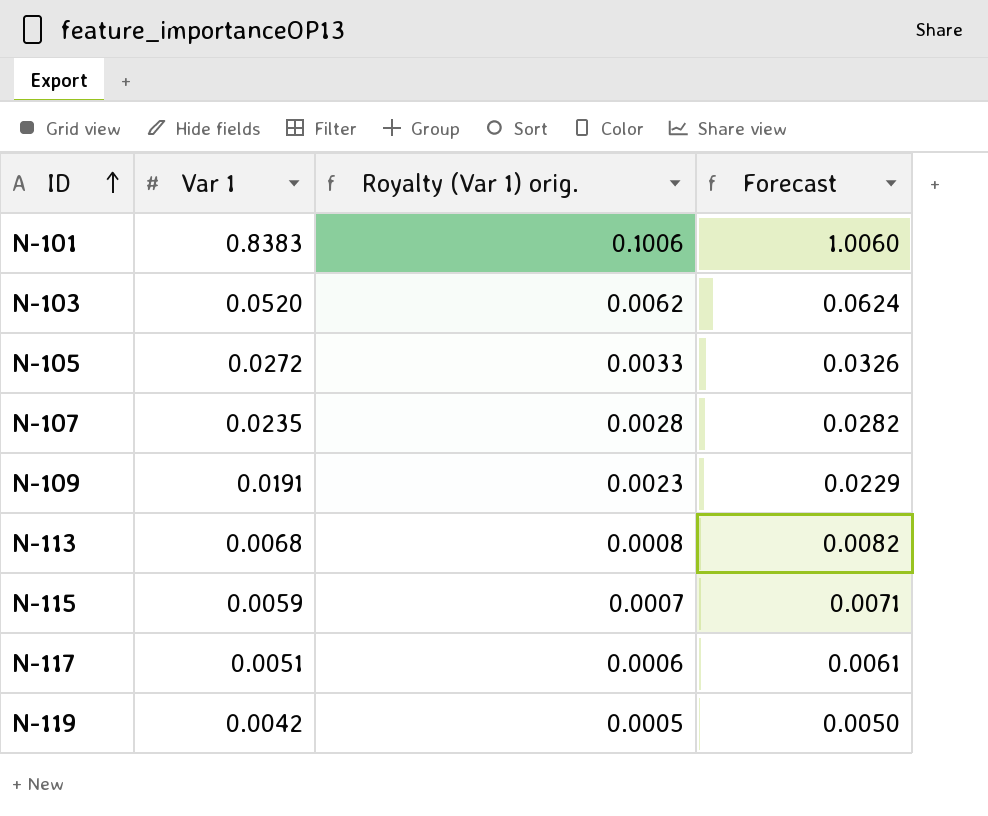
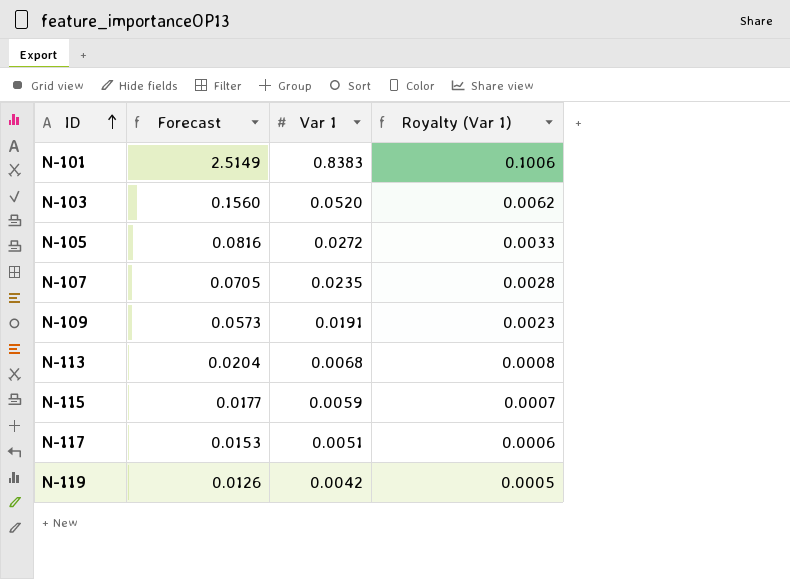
column Forecast | formula: [Var 1] * 1.2 -> [Var 1] * 3
column Forecast | position: 4 -> 2
column name: Royalty (Var 1) orig. -> Royalty (Var 1)

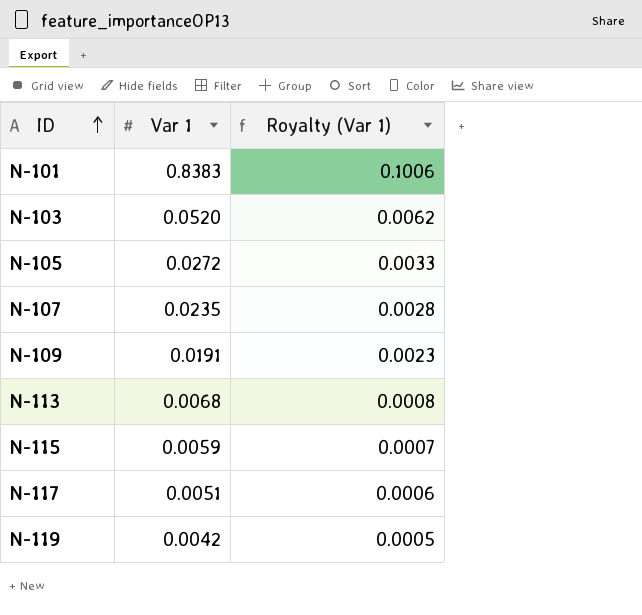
column Forecast | formula: [Var 1] * 3 -> none

